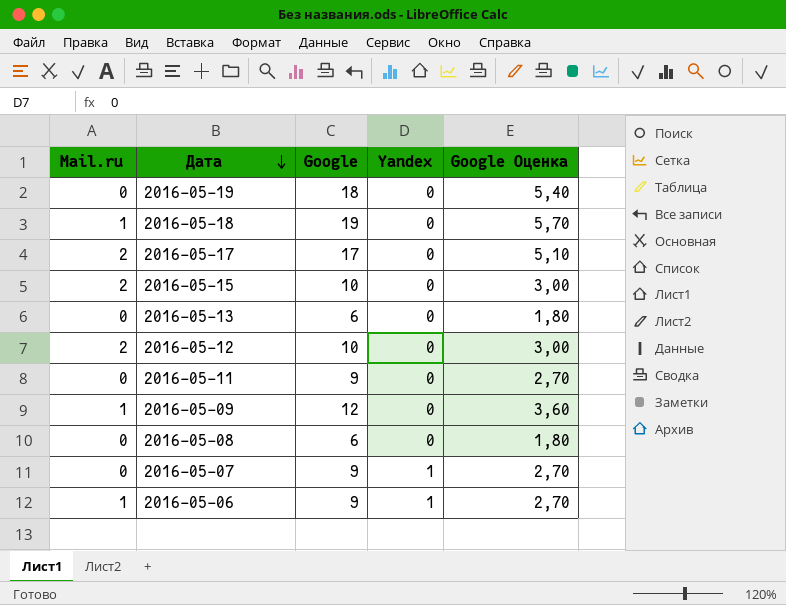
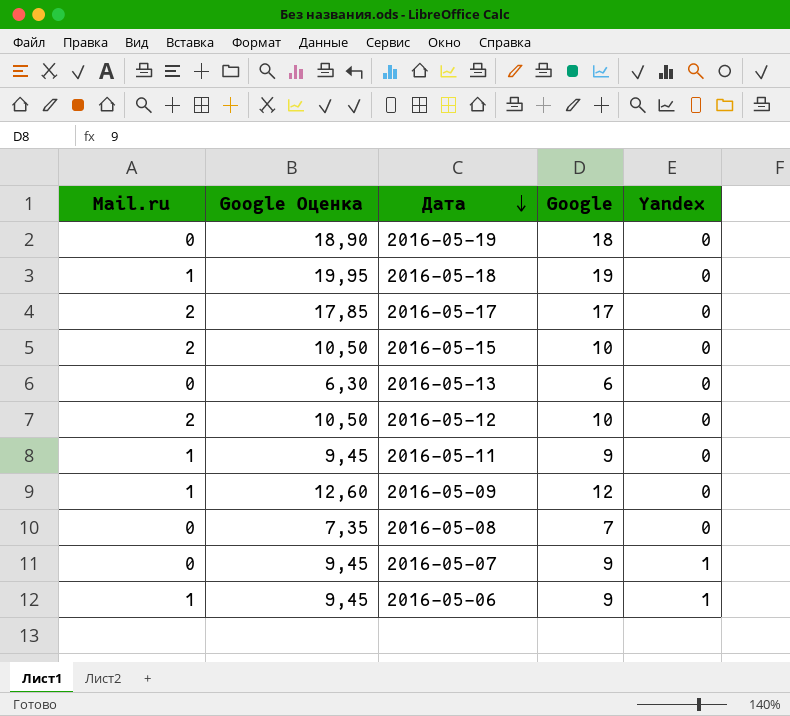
column Google Оценка | formula: [Google] * 0,3 -> [Google] * 1,05
column Google Оценка | position: 5 -> 2
2016-05-11 | Mail.ru: 0 -> 1
2016-05-08 | Google: 6 -> 7

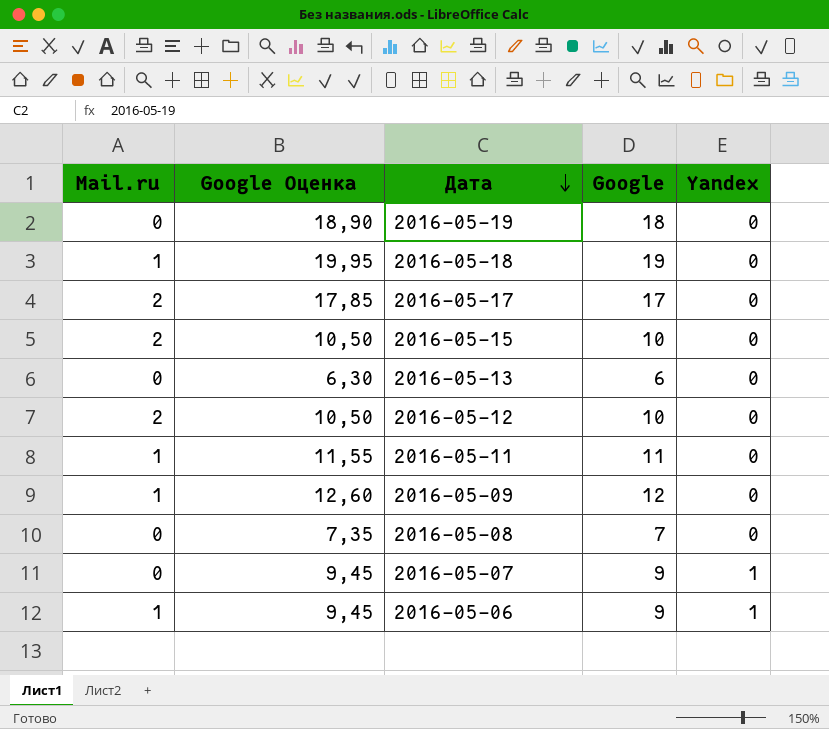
2016-05-11 | Google Оценка: 9,45 -> 11,55
2016-05-11 | Google: 9 -> 11

